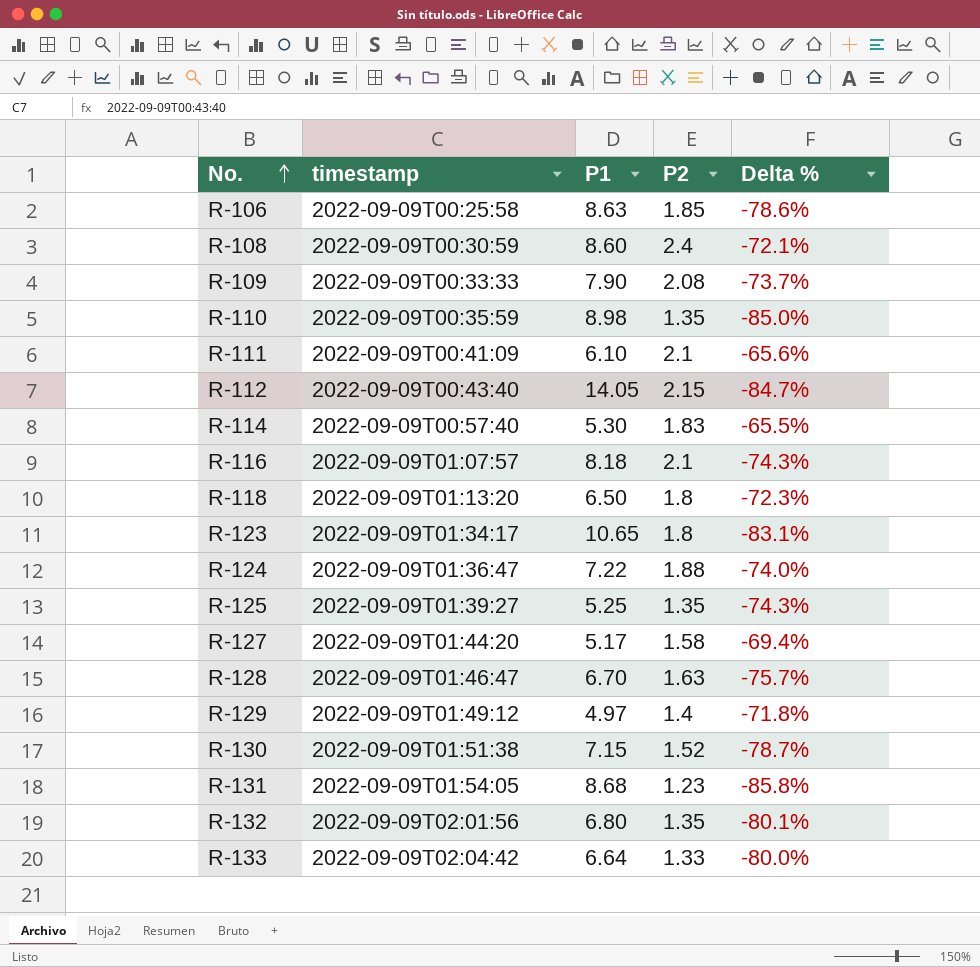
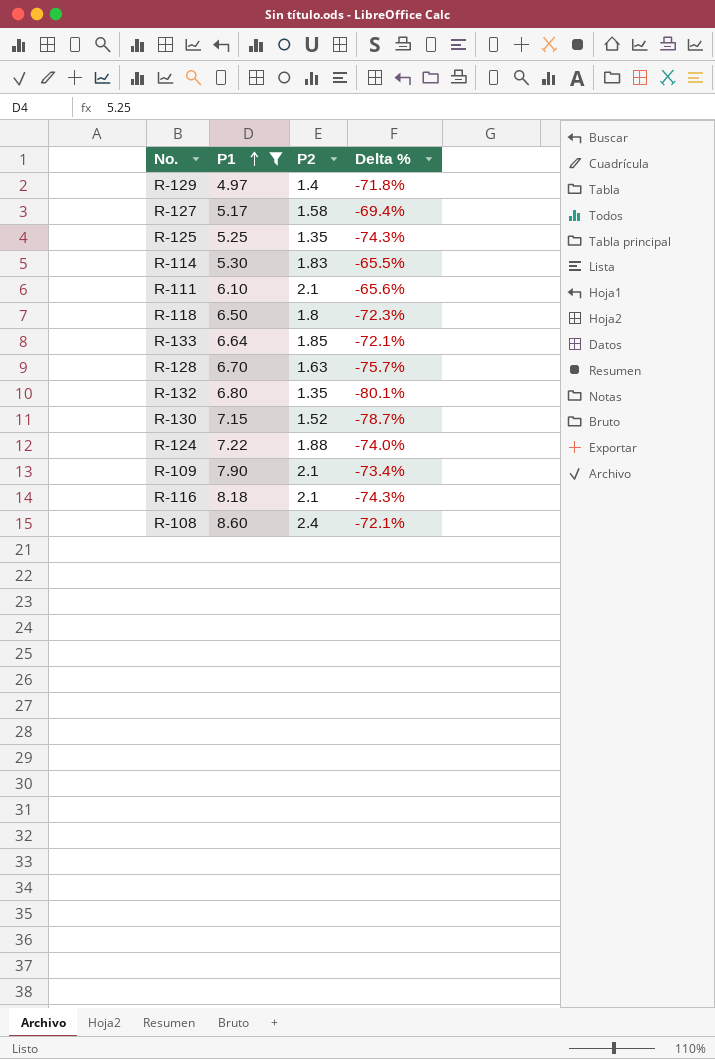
filter: none -> P1 <= 8.60
row order: No. ascending -> P1 ascending
column timestamp | position: 2 -> none
R-133 | P2: 1.33 -> 1.85
R-133 | Delta %: -80.0% -> -72.1%
R-109 | P2: 2.08 -> 2.1
R-109 | Delta %: -73.7% -> -73.4%

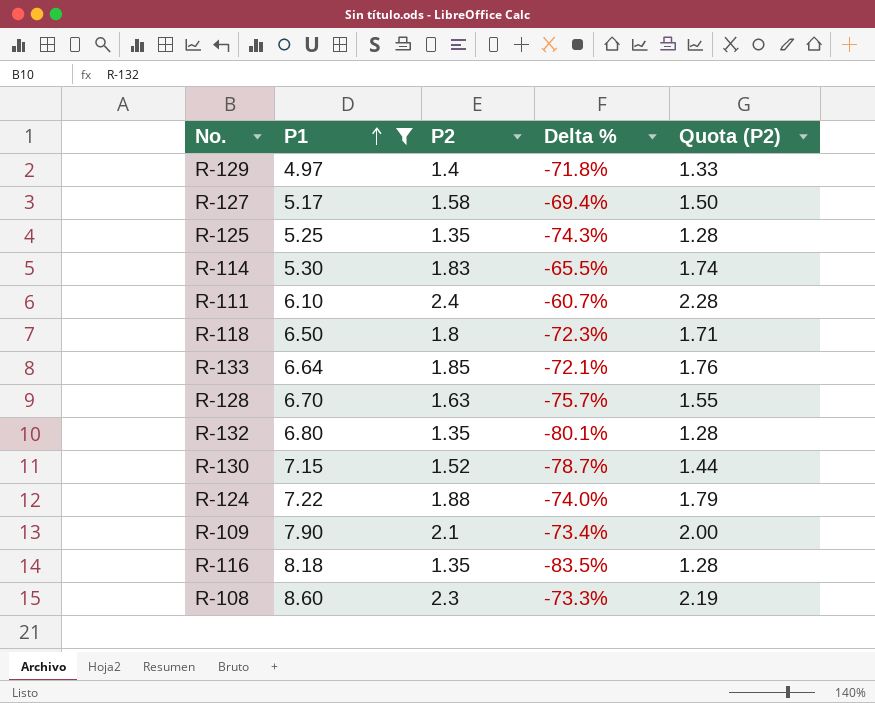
column Quota (P2) | formula: none -> [P2] * 0.95
R-111 | P2: 2.1 -> 2.4
R-111 | Delta %: -65.6% -> -60.7%
R-116 | P2: 2.1 -> 1.35
R-116 | Delta %: -74.3% -> -83.5%
R-108 | P2: 2.4 -> 2.3
R-108 | Delta %: -72.1% -> -73.3%

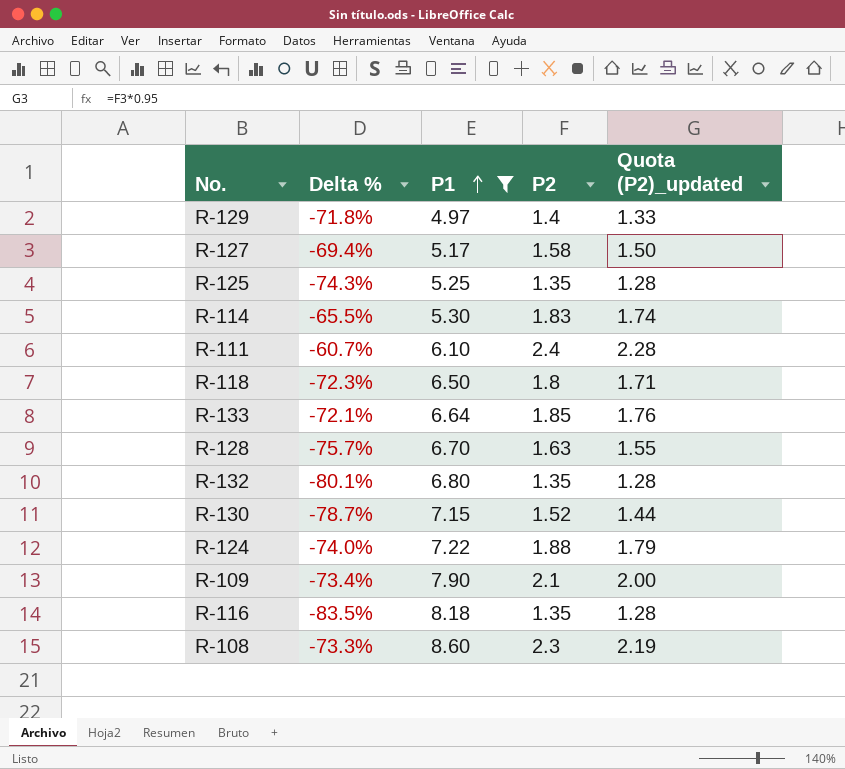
column Delta % | position: 4 -> 2
column name: Quota (P2) -> Quota (P2)_updated

